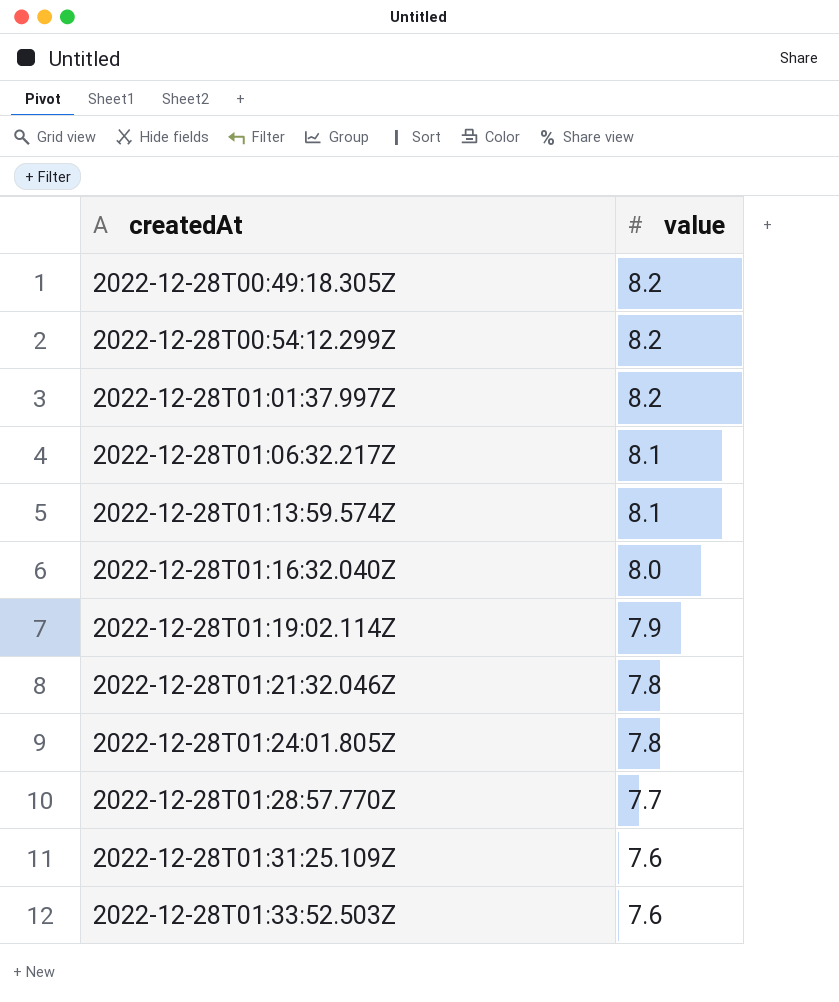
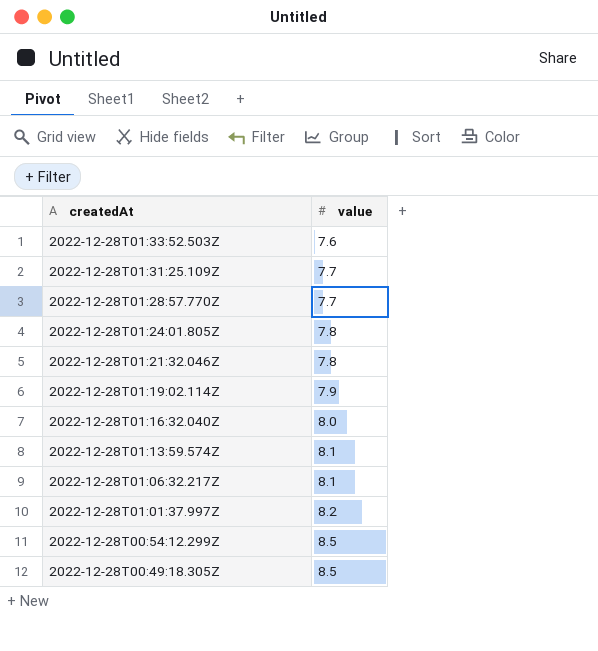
row order: createdAt ascending -> createdAt descending
2022-12-28T01:31:25.109Z | value: 7.6 -> 7.7
2022-12-28T00:54:12.299Z | value: 8.2 -> 8.5
2022-12-28T00:49:18.305Z | value: 8.2 -> 8.5

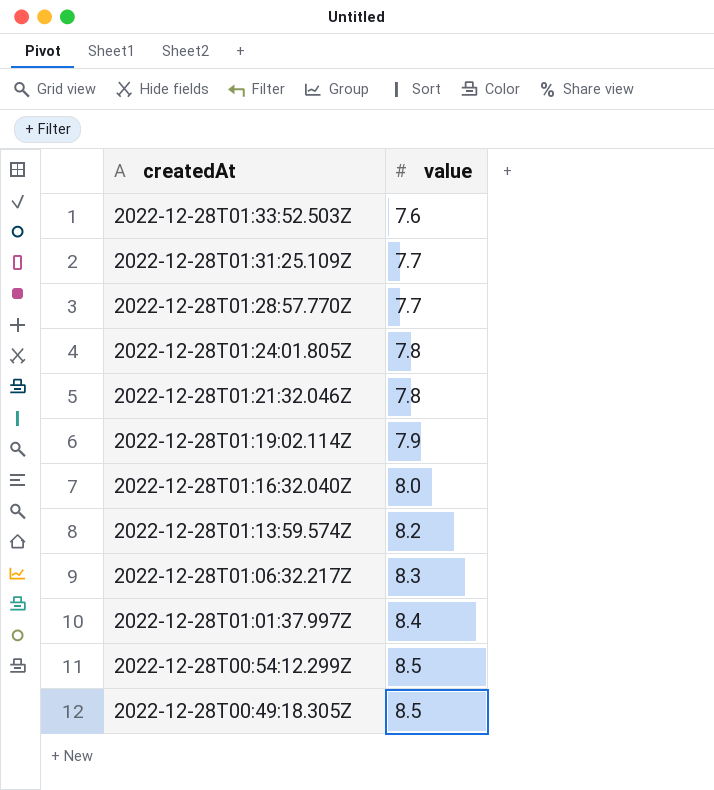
2022-12-28T01:13:59.574Z | value: 8.1 -> 8.2
2022-12-28T01:06:32.217Z | value: 8.1 -> 8.3
2022-12-28T01:01:37.997Z | value: 8.2 -> 8.4

